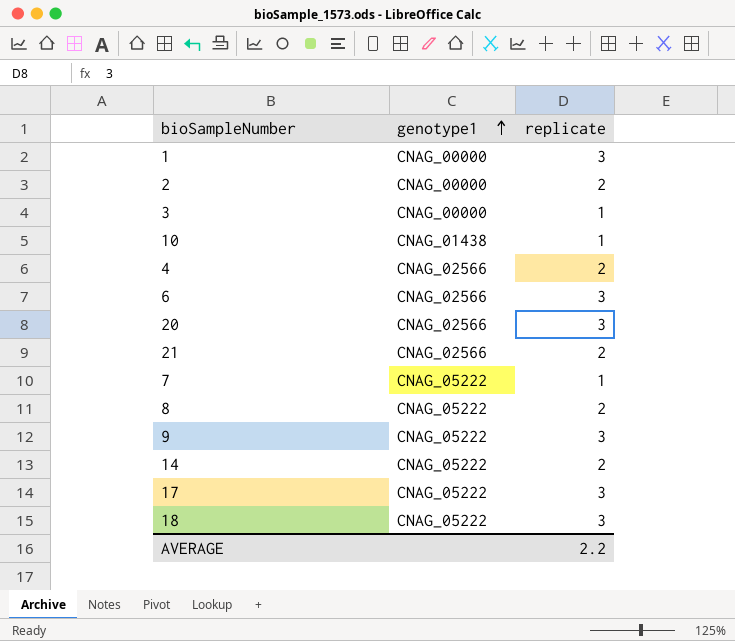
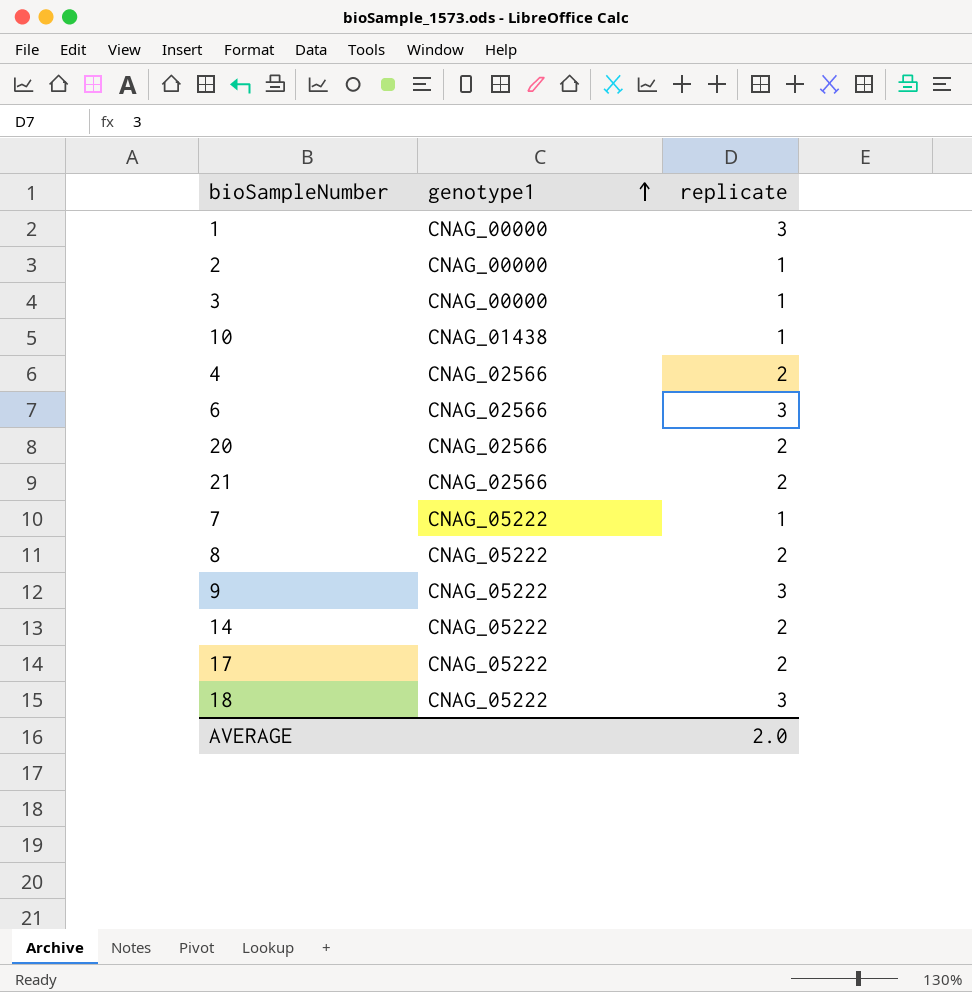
2 | replicate: 2 -> 1
20 | replicate: 3 -> 2
17 | replicate: 3 -> 2
AVERAGE | replicate: 2.2 -> 2.0

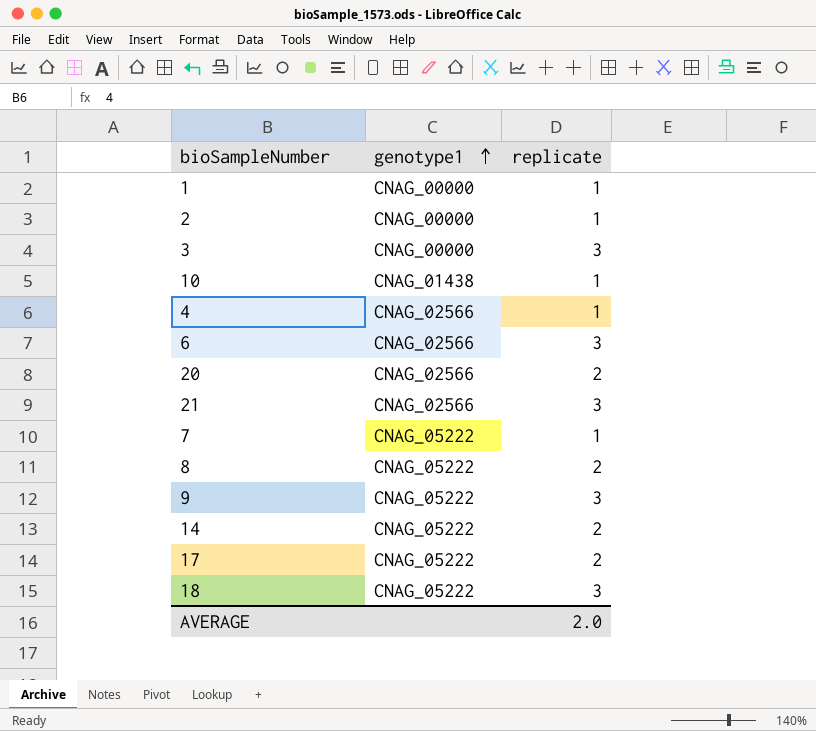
1 | replicate: 3 -> 1
3 | replicate: 1 -> 3
4 | replicate: 2 -> 1
21 | replicate: 2 -> 3

